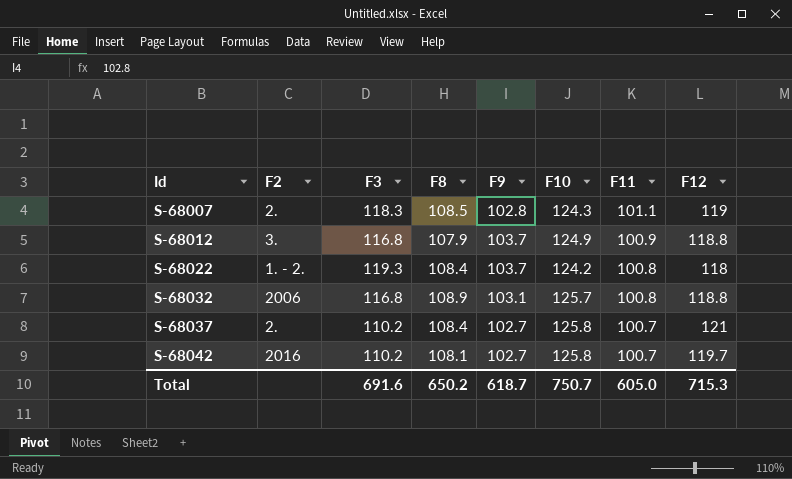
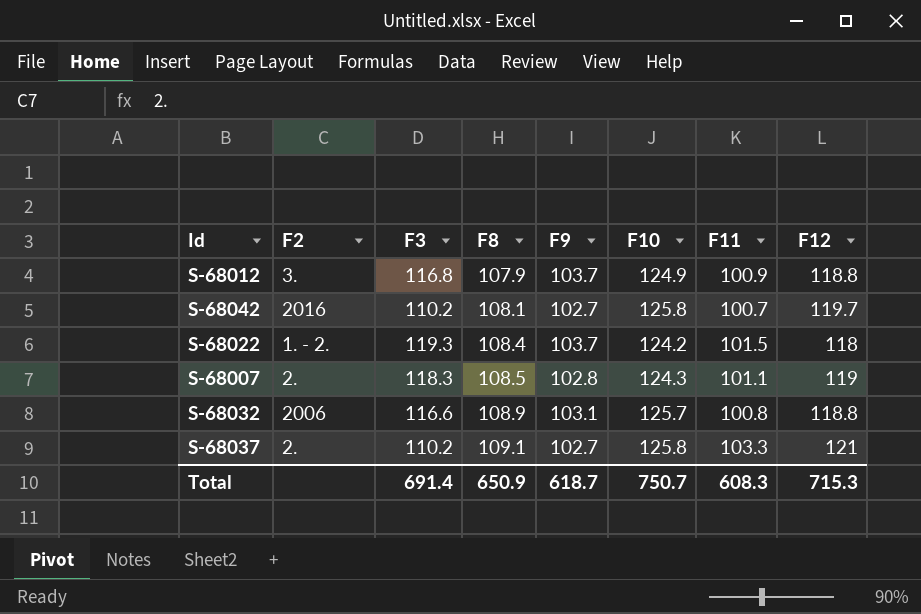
row order: Id ascending -> F8 ascending
S-68022 | F11: 100.8 -> 101.5
S-68032 | F3: 116.8 -> 116.6
S-68037 | F8: 108.4 -> 109.1
S-68037 | F11: 100.7 -> 103.3
Total | F3: 691.6 -> 691.4
Total | F8: 650.2 -> 650.9
Total | F11: 605.0 -> 608.3

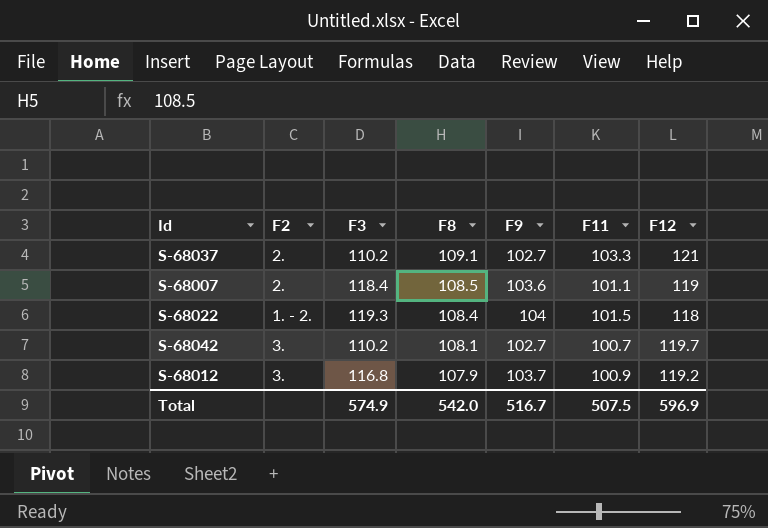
row order: F8 ascending -> F8 descending
column F10 | position: 6 -> none
row S-68032: 2006 | 116.6 | 108.9 | 103.1 | 125.7 | 100.8 | 118.8 -> none
S-68007 | F3: 118.3 -> 118.4
S-68007 | F9: 102.8 -> 103.6
S-68022 | F9: 103.7 -> 104
S-68042 | F2: 2016 -> 3.
S-68012 | F12: 118.8 -> 119.2
Total | F3: 691.4 -> 574.9
Total | F8: 650.9 -> 542.0
Total | F9: 618.7 -> 516.7
Total | F11: 608.3 -> 507.5
Total | F12: 715.3 -> 596.9

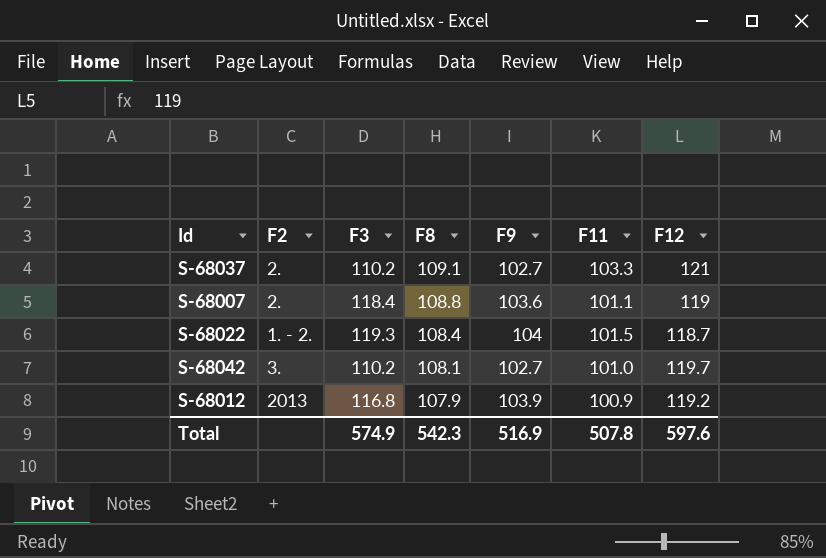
S-68007 | F8: 108.5 -> 108.8
S-68022 | F12: 118 -> 118.7
S-68042 | F11: 100.7 -> 101.0
S-68012 | F2: 3. -> 2013
S-68012 | F9: 103.7 -> 103.9
Total | F8: 542.0 -> 542.3
Total | F9: 516.7 -> 516.9
Total | F11: 507.5 -> 507.8
Total | F12: 596.9 -> 597.6

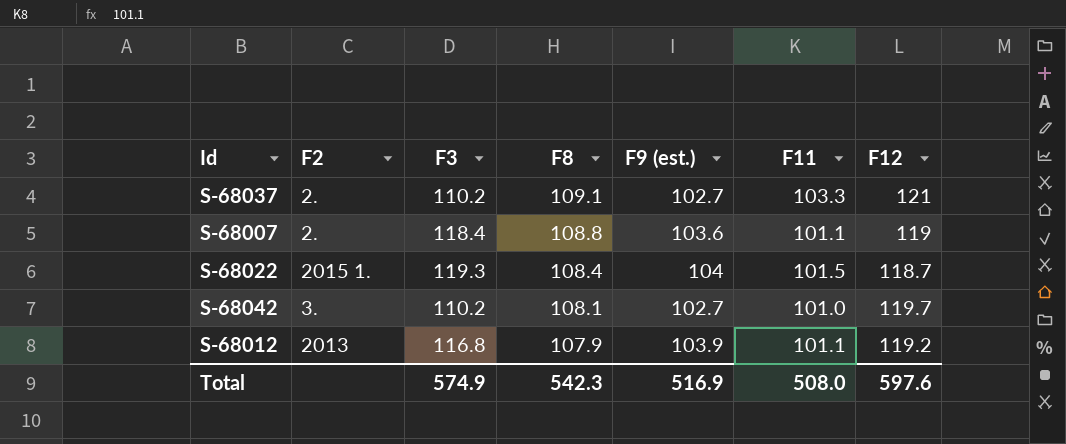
column name: F9 -> F9 (est.)
S-68022 | F2: 1. - 2. -> 2015 1.
S-68012 | F11: 100.9 -> 101.1
Total | F11: 507.8 -> 508.0

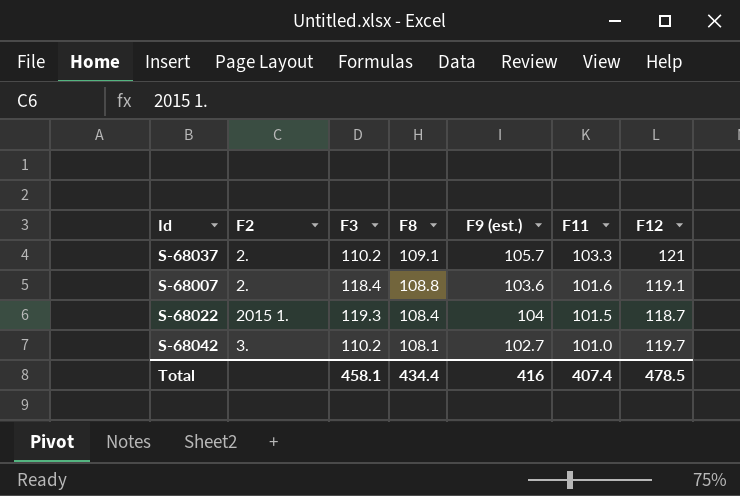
row S-68012: 2013 | 116.8 | 107.9 | 103.9 | 101.1 | 119.2 -> none
S-68037 | F9 (est.): 102.7 -> 105.7
S-68007 | F11: 101.1 -> 101.6
S-68007 | F12: 119 -> 119.1
Total | F3: 574.9 -> 458.1
Total | F8: 542.3 -> 434.4
Total | F9 (est.): 516.9 -> 416
Total | F11: 508.0 -> 407.4
Total | F12: 597.6 -> 478.5

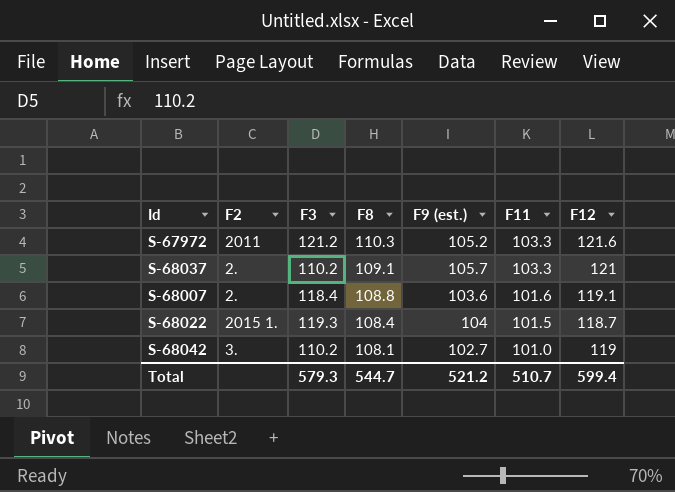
row S-67972: none -> 2011 | 121.2 | 110.3 | 105.2 | 103.3 | 121.6
S-68042 | F12: 119.7 -> 119
Total | F3: 458.1 -> 579.3
Total | F8: 434.4 -> 544.7
Total | F9 (est.): 416 -> 521.2
Total | F11: 407.4 -> 510.7
Total | F12: 478.5 -> 599.4

